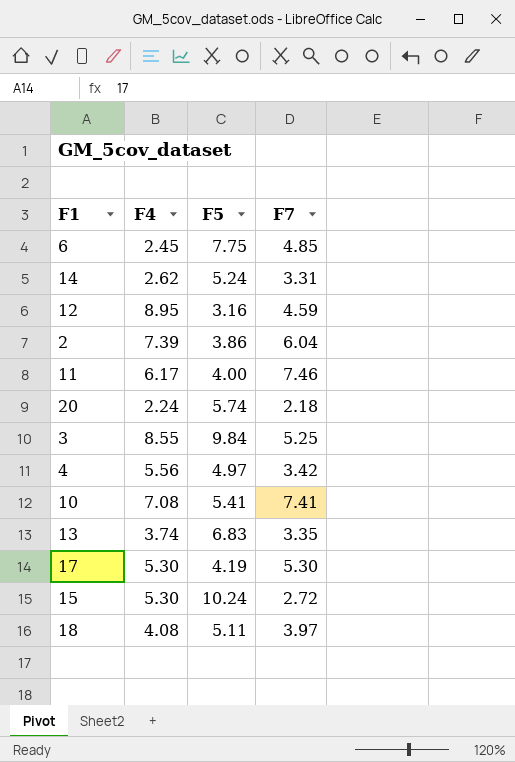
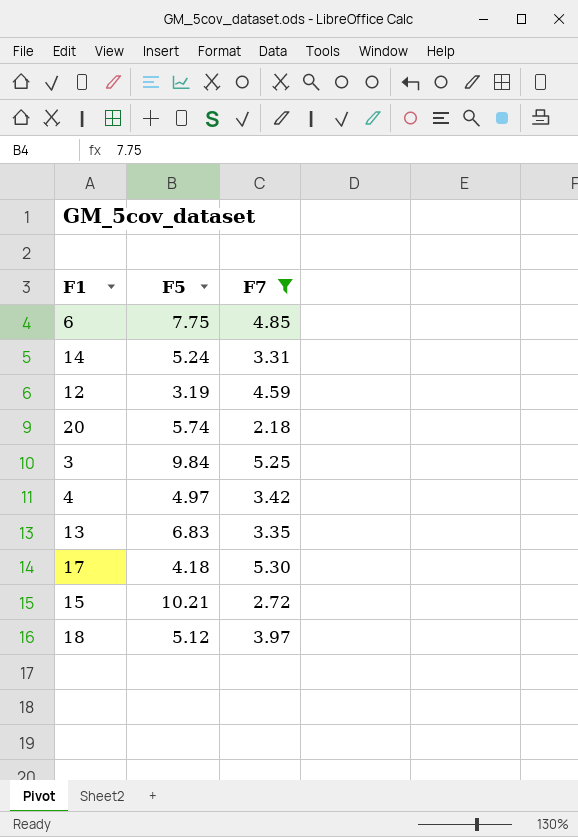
filter: none -> F7 <= 5.30
column F4 | position: 2 -> none
12 | F5: 3.16 -> 3.19
17 | F5: 4.19 -> 4.18
15 | F5: 10.24 -> 10.21
18 | F5: 5.11 -> 5.12

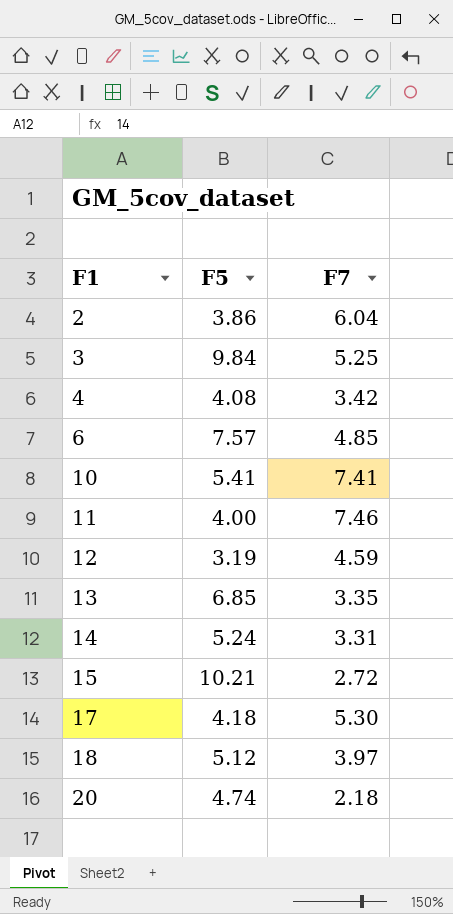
filter: F7 <= 5.30 -> none
row order: none -> F1 ascending
4 | F5: 4.97 -> 4.08
6 | F5: 7.75 -> 7.57
13 | F5: 6.83 -> 6.85
20 | F5: 5.74 -> 4.74

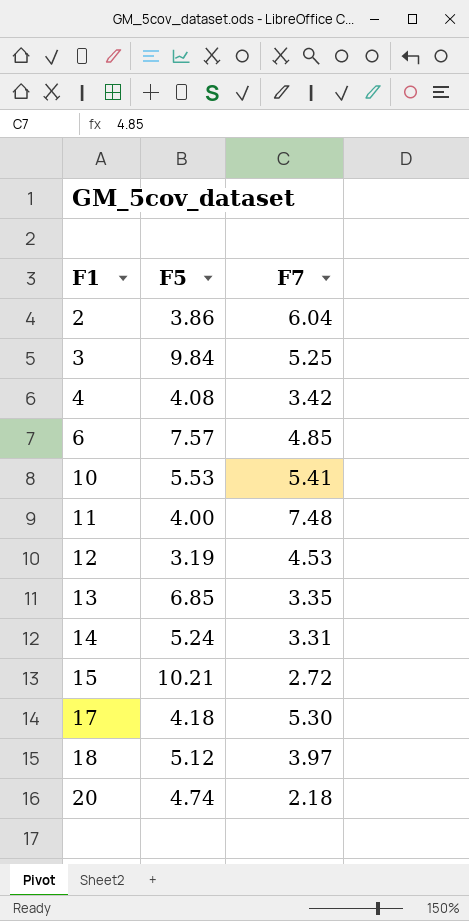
10 | F5: 5.41 -> 5.53
10 | F7: 7.41 -> 5.41
11 | F7: 7.46 -> 7.48
12 | F7: 4.59 -> 4.53

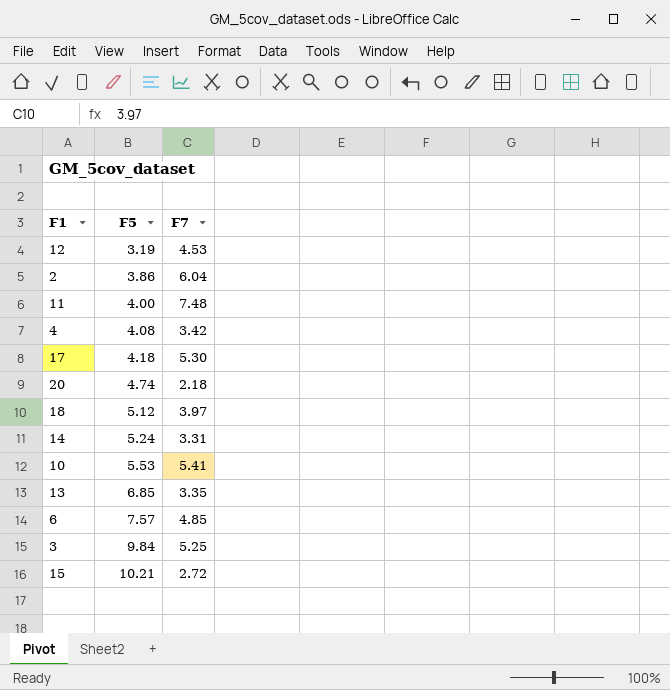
row order: F1 ascending -> F5 ascending

